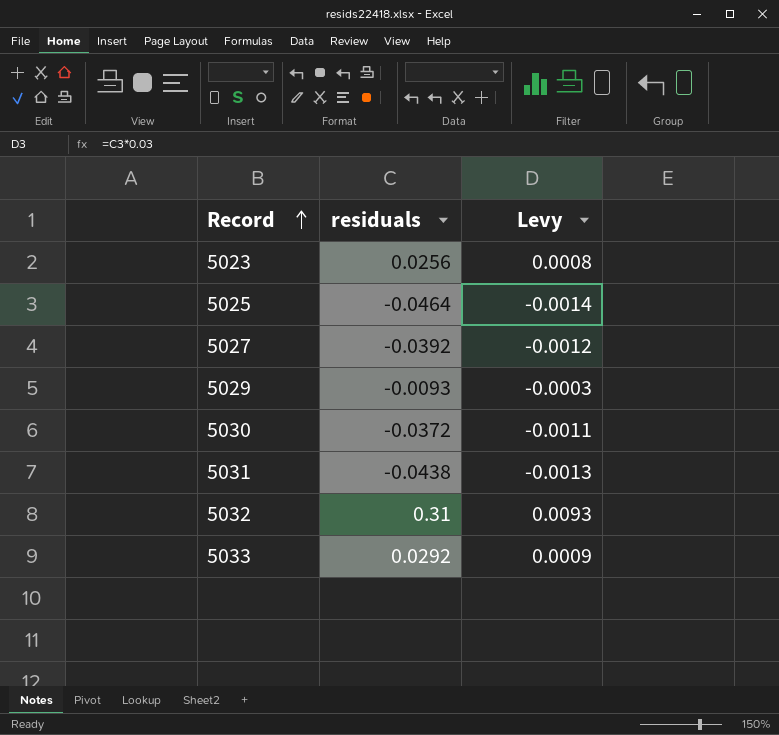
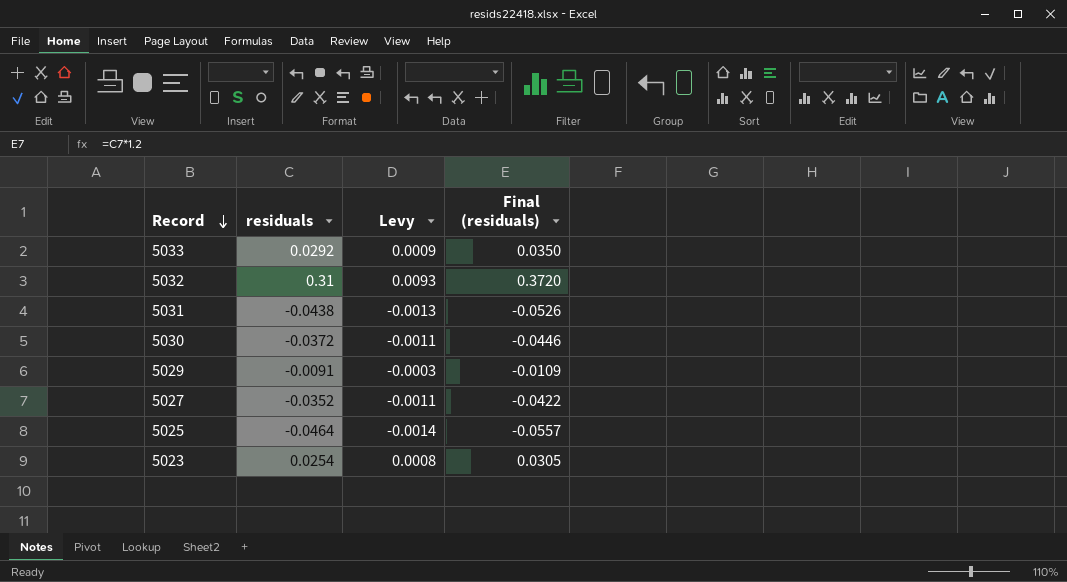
row order: Record ascending -> Record descending
column Final (residuals) | formula: none -> [residuals] * 1.2
5029 | residuals: -0.0093 -> -0.0091
5027 | residuals: -0.0392 -> -0.0352
5027 | Levy: -0.0012 -> -0.0011
5023 | residuals: 0.0256 -> 0.0254

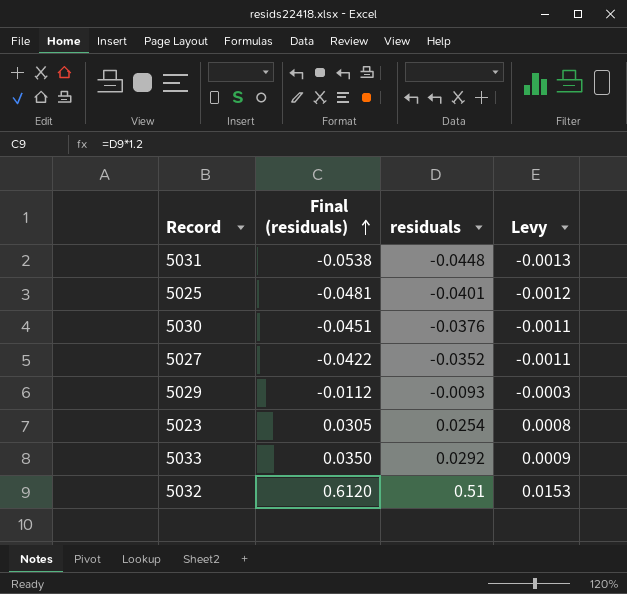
row order: Record descending -> Final (residuals) ascending
column Final (residuals) | position: 4 -> 2
5031 | Final (residuals): -0.0526 -> -0.0538
5031 | residuals: -0.0438 -> -0.0448
5025 | Final (residuals): -0.0557 -> -0.0481
5025 | residuals: -0.0464 -> -0.0401
5025 | Levy: -0.0014 -> -0.0012
5030 | Final (residuals): -0.0446 -> -0.0451
5030 | residuals: -0.0372 -> -0.0376
5029 | Final (residuals): -0.0109 -> -0.0112
5029 | residuals: -0.0091 -> -0.0093
5032 | Final (residuals): 0.3720 -> 0.6120
5032 | residuals: 0.31 -> 0.51
5032 | Levy: 0.0093 -> 0.0153

